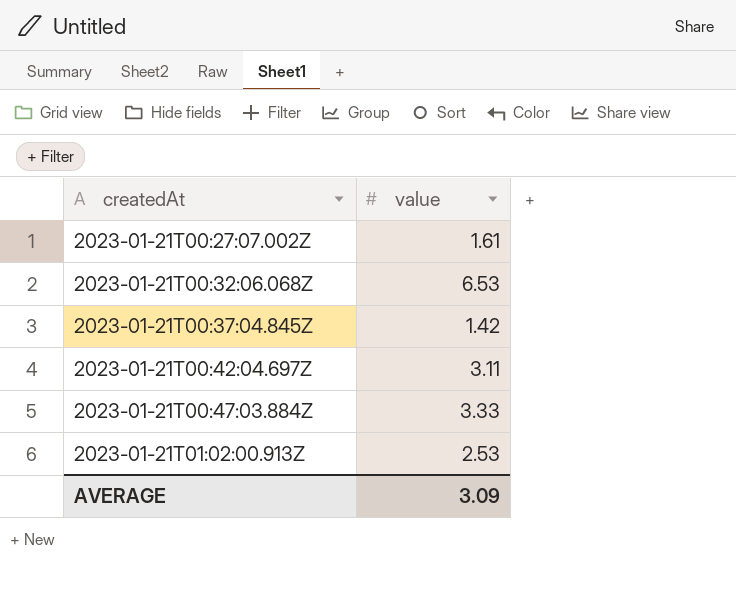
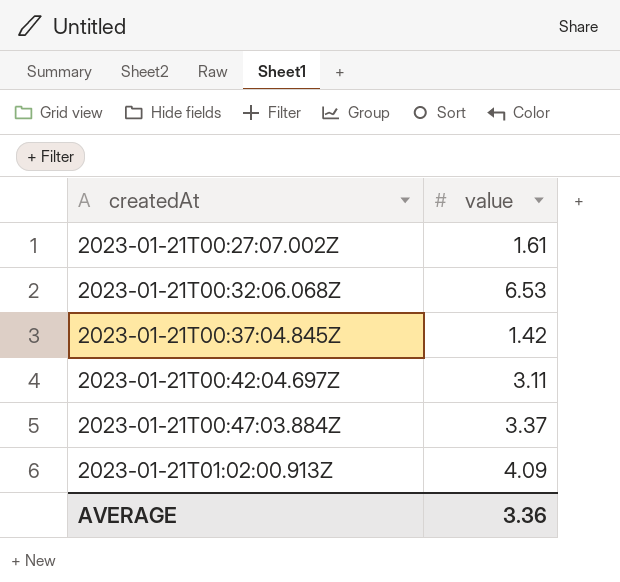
2023-01-21T00:47:03.884Z | value: 3.33 -> 3.37
2023-01-21T01:02:00.913Z | value: 2.53 -> 4.09
AVERAGE | value: 3.09 -> 3.36

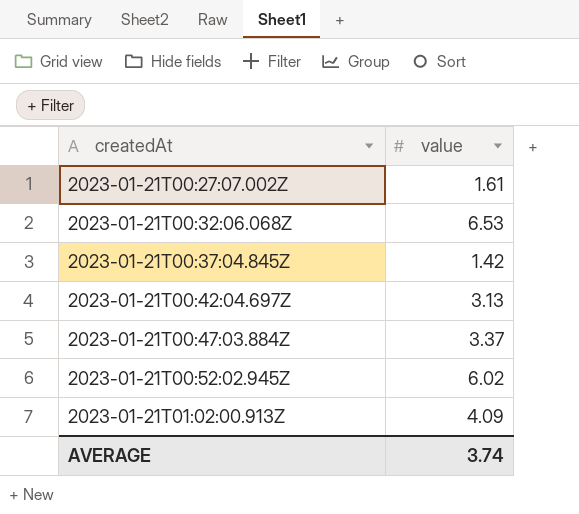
2023-01-21T00:42:04.697Z | value: 3.11 -> 3.13
row 2023-01-21T00:52:02.945Z: none -> 6.02
AVERAGE | value: 3.36 -> 3.74

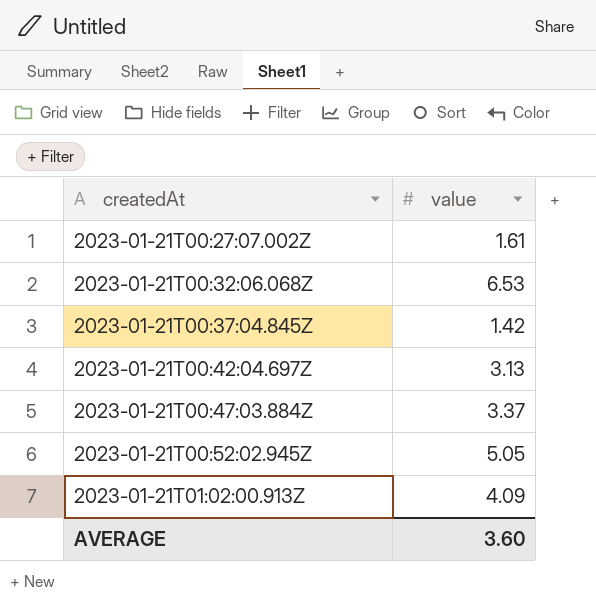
2023-01-21T00:52:02.945Z | value: 6.02 -> 5.05
AVERAGE | value: 3.74 -> 3.60

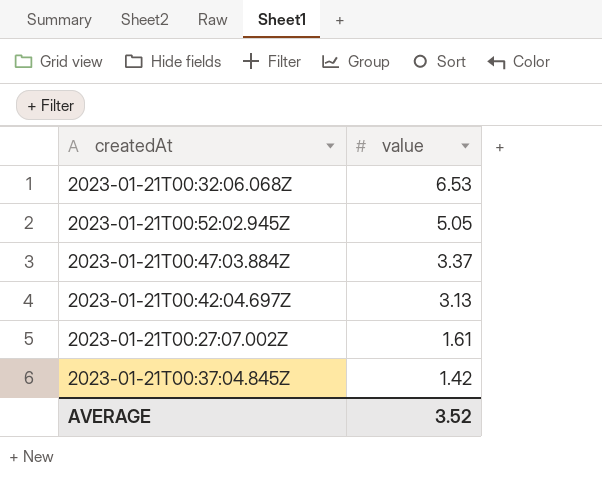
row order: createdAt ascending -> value descending
row 2023-01-21T01:02:00.913Z: 4.09 -> none
AVERAGE | value: 3.60 -> 3.52

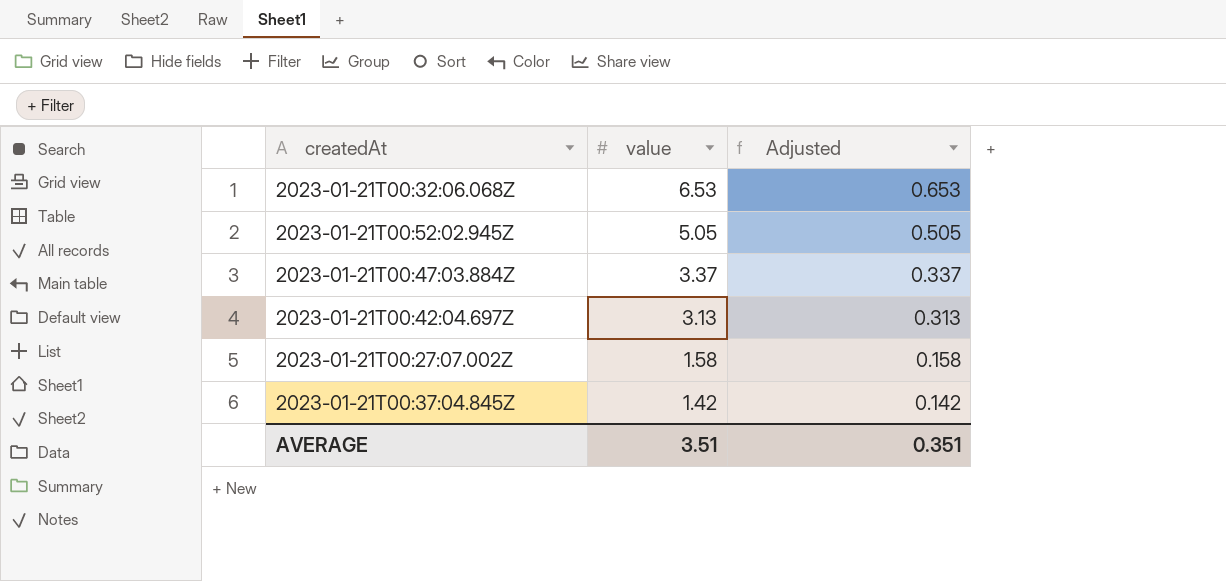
column Adjusted | formula: none -> [value] * 0.1
2023-01-21T00:27:07.002Z | value: 1.61 -> 1.58
AVERAGE | value: 3.52 -> 3.51

